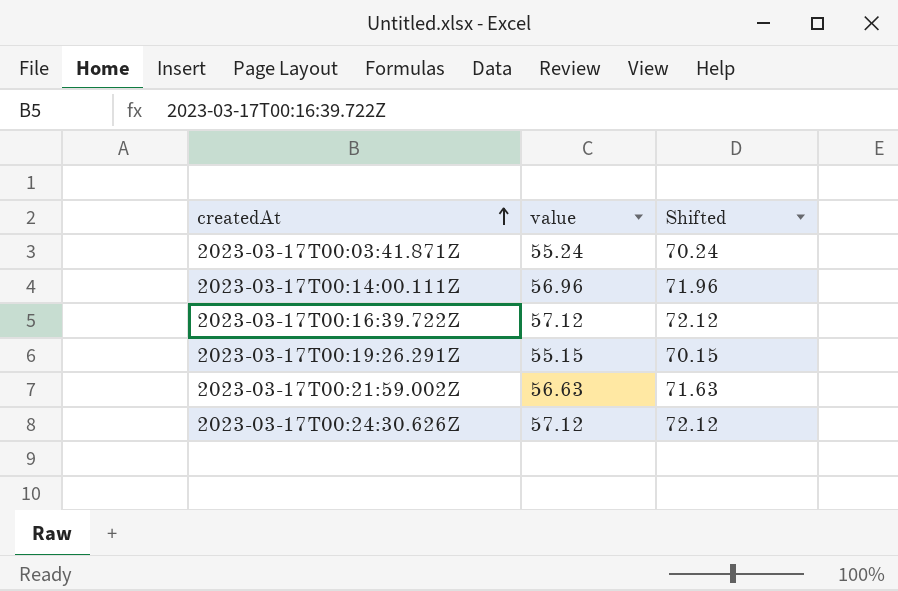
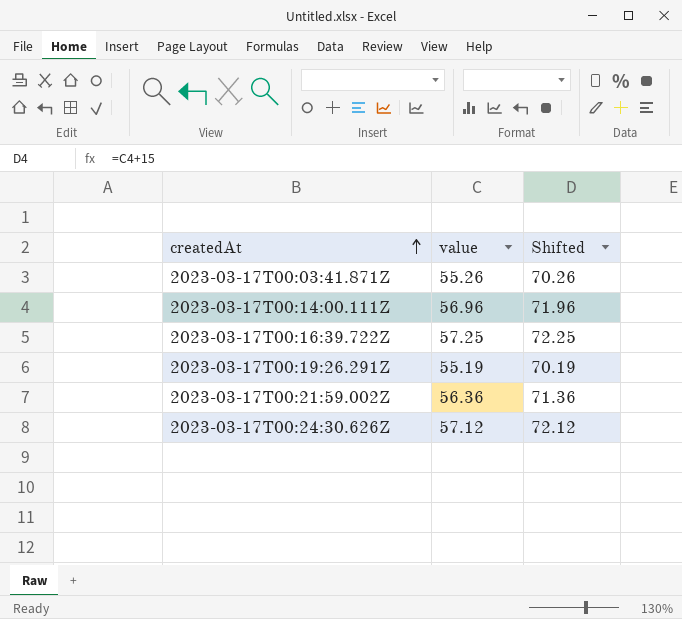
2023-03-17T00:03:41.871Z | value: 55.24 -> 55.26
2023-03-17T00:03:41.871Z | Shifted: 70.24 -> 70.26
2023-03-17T00:16:39.722Z | value: 57.12 -> 57.25
2023-03-17T00:16:39.722Z | Shifted: 72.12 -> 72.25
2023-03-17T00:19:26.291Z | value: 55.15 -> 55.19
2023-03-17T00:19:26.291Z | Shifted: 70.15 -> 70.19
2023-03-17T00:21:59.002Z | value: 56.63 -> 56.36
2023-03-17T00:21:59.002Z | Shifted: 71.63 -> 71.36

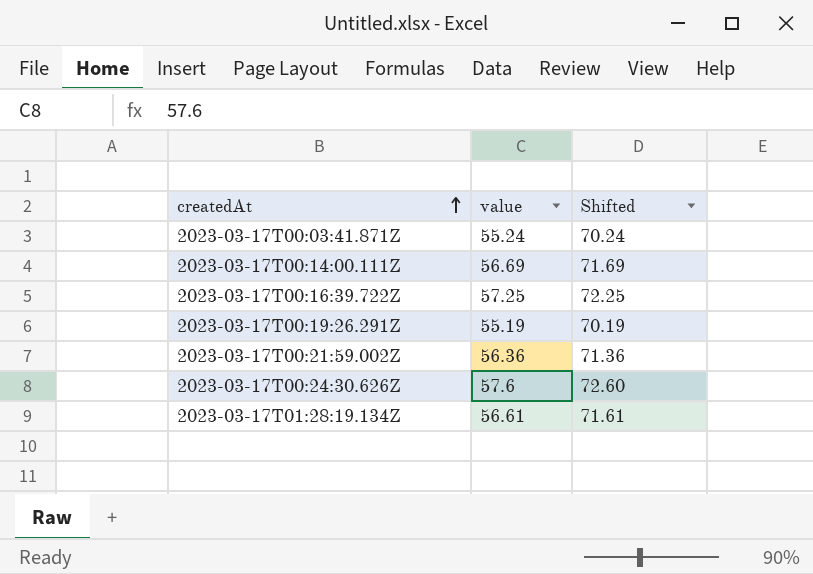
2023-03-17T00:03:41.871Z | value: 55.26 -> 55.24
2023-03-17T00:03:41.871Z | Shifted: 70.26 -> 70.24
2023-03-17T00:14:00.111Z | value: 56.96 -> 56.69
2023-03-17T00:14:00.111Z | Shifted: 71.96 -> 71.69
2023-03-17T00:24:30.626Z | value: 57.12 -> 57.6
2023-03-17T00:24:30.626Z | Shifted: 72.12 -> 72.60
row 2023-03-17T01:28:19.134Z: none -> 56.61 | 71.61

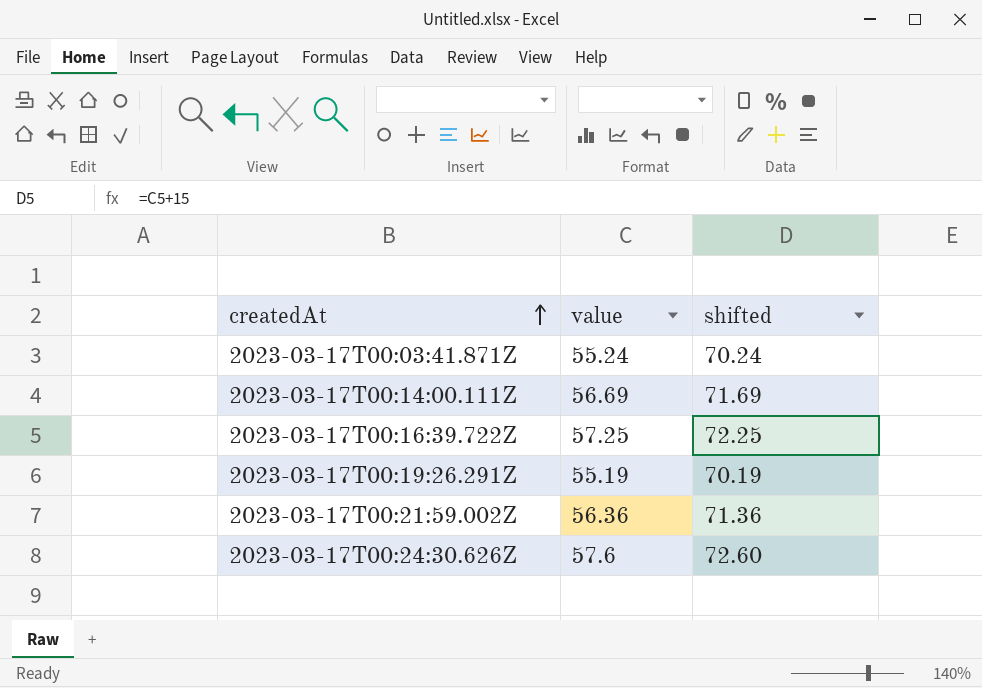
column name: Shifted -> shifted
row 2023-03-17T01:28:19.134Z: 56.61 | 71.61 -> none

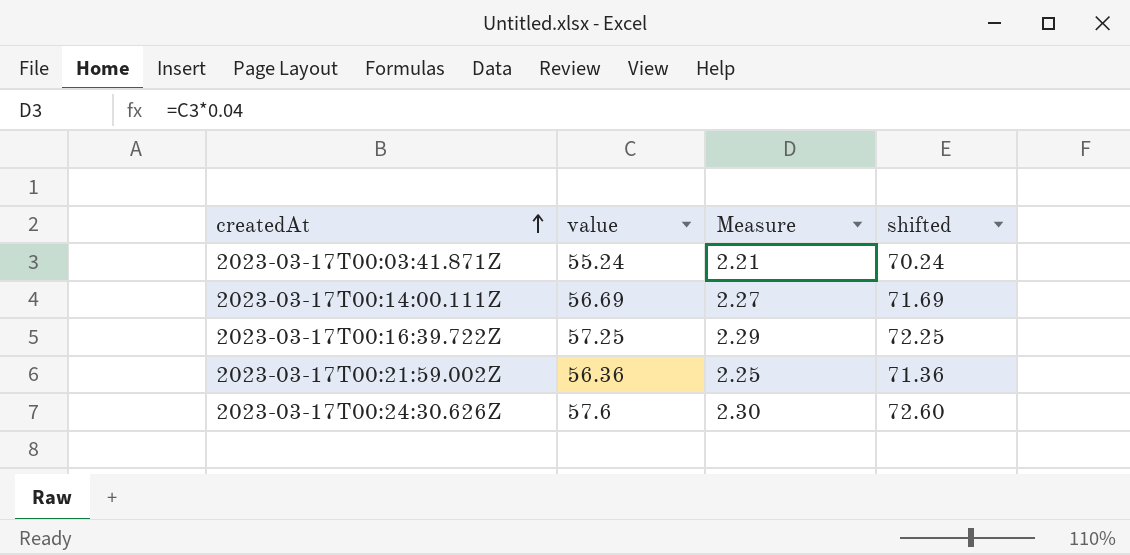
column Measure | formula: none -> [value] * 0.04
row 2023-03-17T00:19:26.291Z: 55.19 | 70.19 -> none

